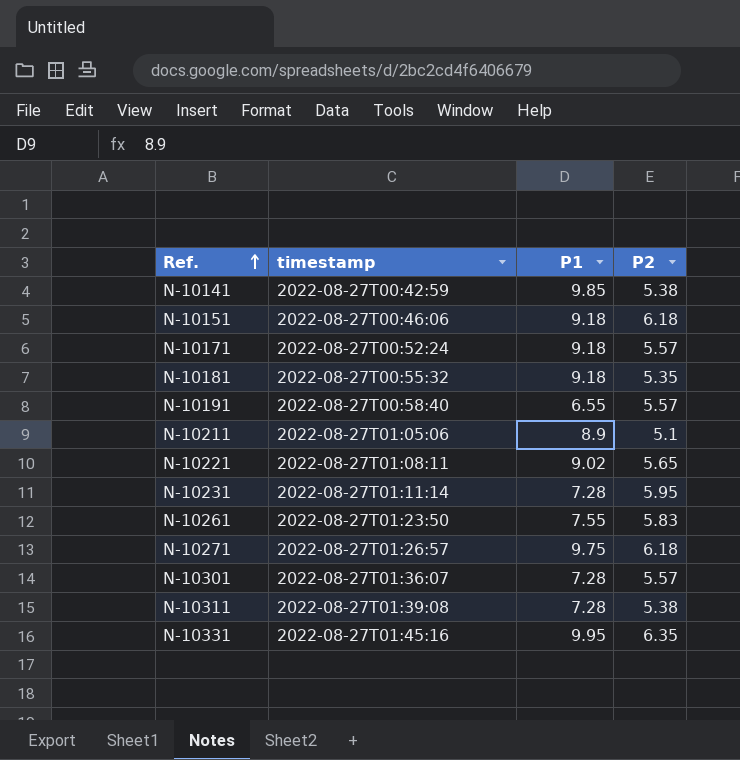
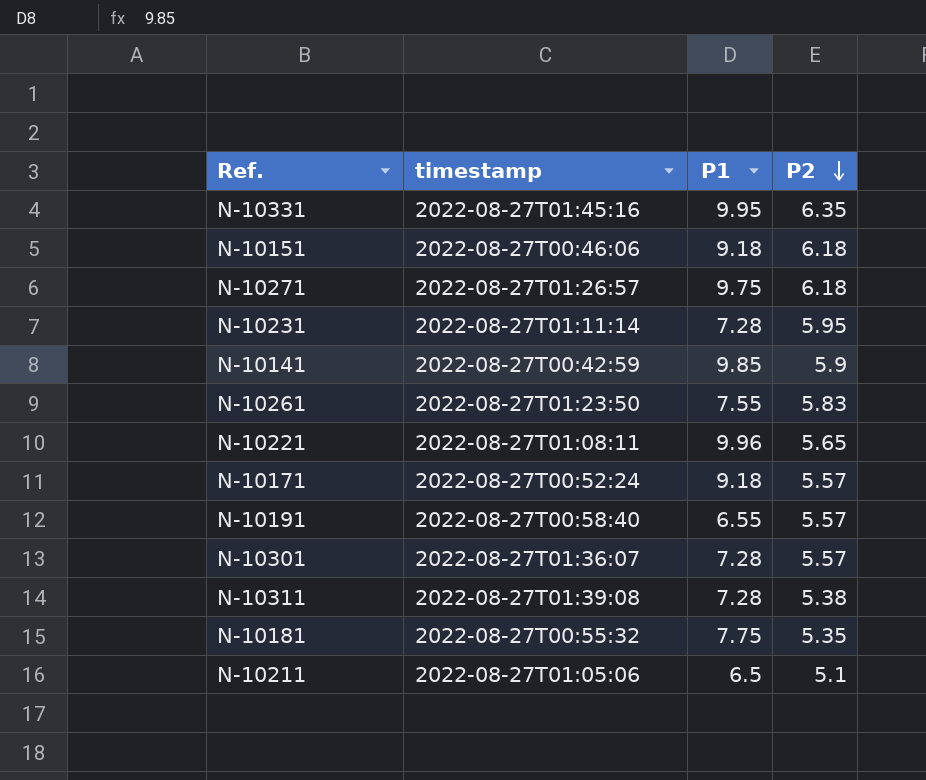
row order: Ref. ascending -> P2 descending
N-10141 | P2: 5.38 -> 5.9
N-10221 | P1: 9.02 -> 9.96
N-10181 | P1: 9.18 -> 7.75
N-10211 | P1: 8.9 -> 6.5

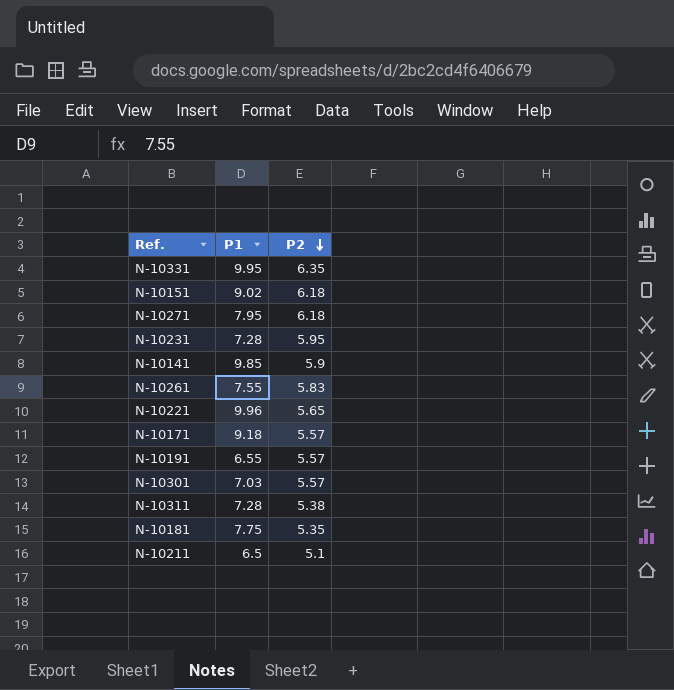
column timestamp | position: 2 -> none
N-10151 | P1: 9.18 -> 9.02
N-10271 | P1: 9.75 -> 7.95
N-10301 | P1: 7.28 -> 7.03

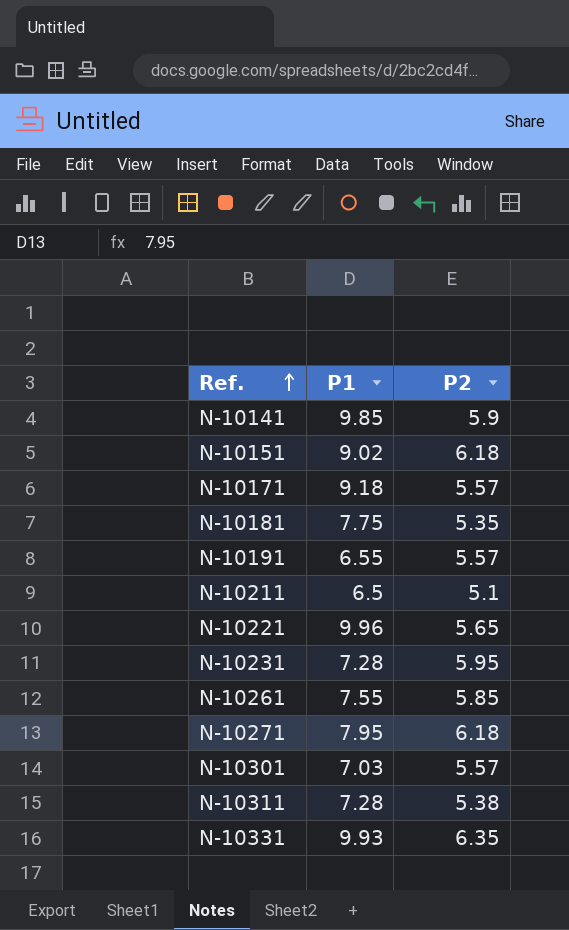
row order: P2 descending -> Ref. ascending
N-10261 | P2: 5.83 -> 5.85
N-10331 | P1: 9.95 -> 9.93

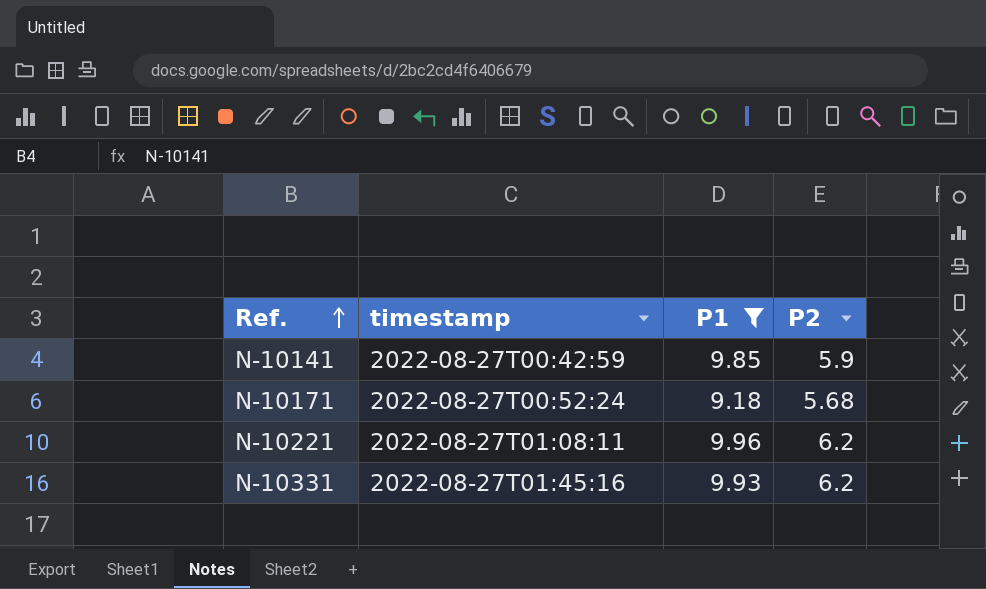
filter: none -> P1 >= 9.18
column timestamp | position: none -> 2
N-10171 | P2: 5.57 -> 5.68
N-10221 | P2: 5.65 -> 6.2
N-10331 | P2: 6.35 -> 6.2

